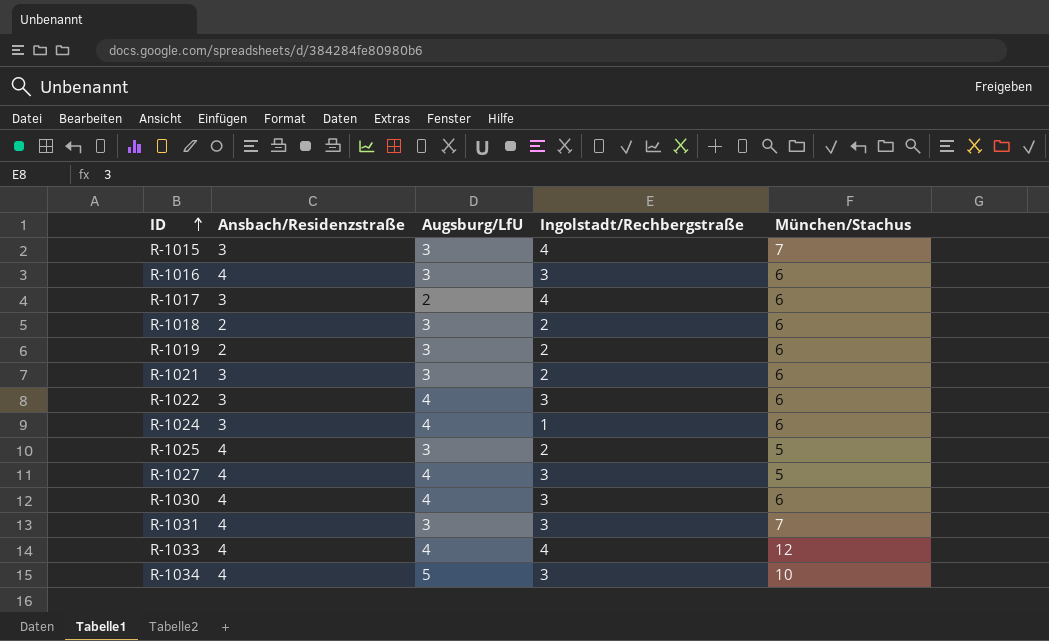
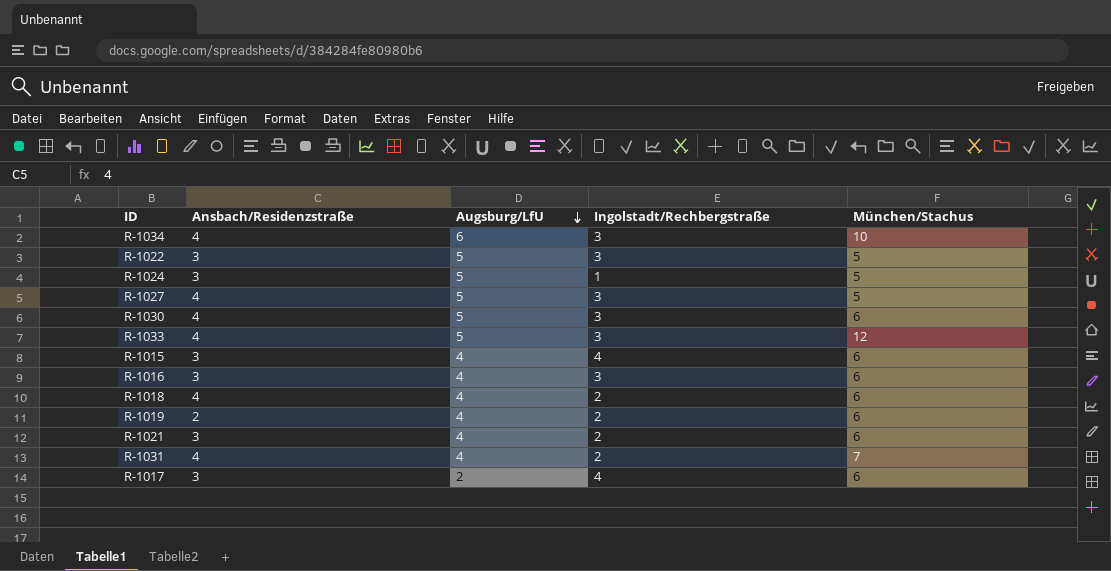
row order: ID ascending -> Augsburg/LfU descending
row R-1025: 4 | 3 | 2 | 5 -> none
R-1034 | Augsburg/LfU: 5 -> 6
R-1022 | Augsburg/LfU: 4 -> 5
R-1022 | München/Stachus: 6 -> 5
R-1024 | Augsburg/LfU: 4 -> 5
R-1024 | München/Stachus: 6 -> 5
R-1027 | Augsburg/LfU: 4 -> 5
R-1030 | Augsburg/LfU: 4 -> 5
R-1033 | Augsburg/LfU: 4 -> 5
R-1033 | Ingolstadt/Rechbergstraße: 4 -> 3
R-1015 | Augsburg/LfU: 3 -> 4
R-1015 | München/Stachus: 7 -> 6
R-1016 | Ansbach/Residenzstraße: 4 -> 3
R-1016 | Augsburg/LfU: 3 -> 4
R-1018 | Ansbach/Residenzstraße: 2 -> 4
R-1018 | Augsburg/LfU: 3 -> 4
R-1019 | Augsburg/LfU: 3 -> 4
R-1021 | Augsburg/LfU: 3 -> 4
R-1031 | Augsburg/LfU: 3 -> 4
R-1031 | Ingolstadt/Rechbergstraße: 3 -> 2

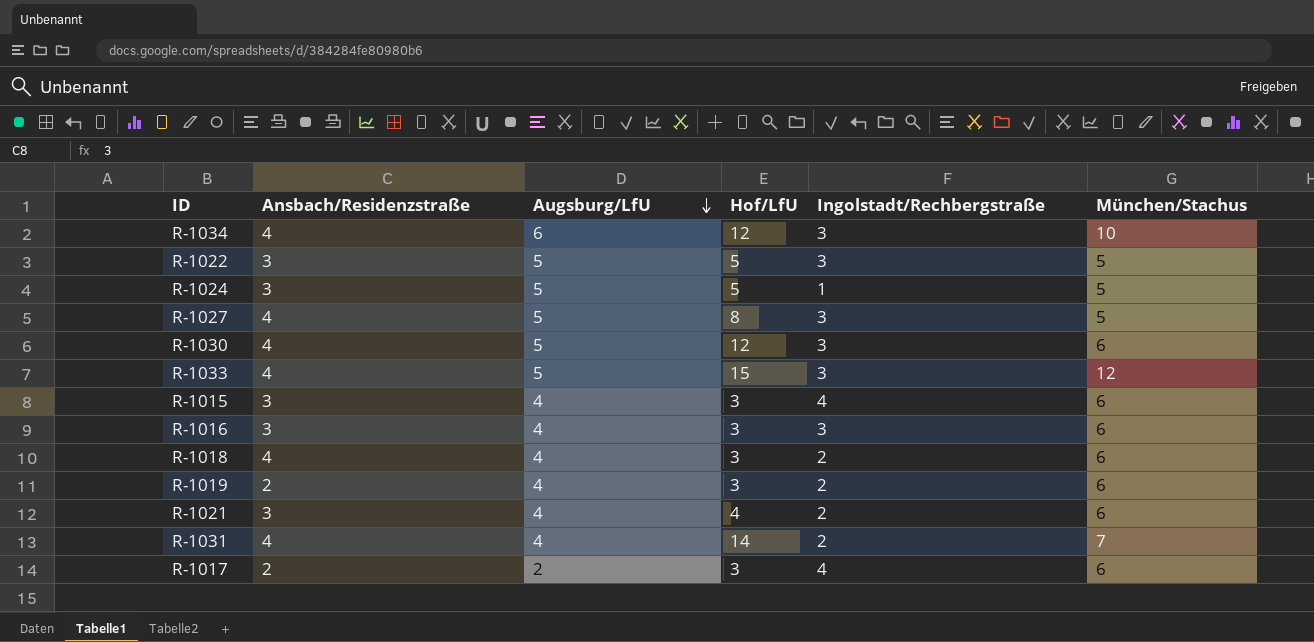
column Hof/LfU | position: none -> 4
R-1017 | Ansbach/Residenzstraße: 3 -> 2

